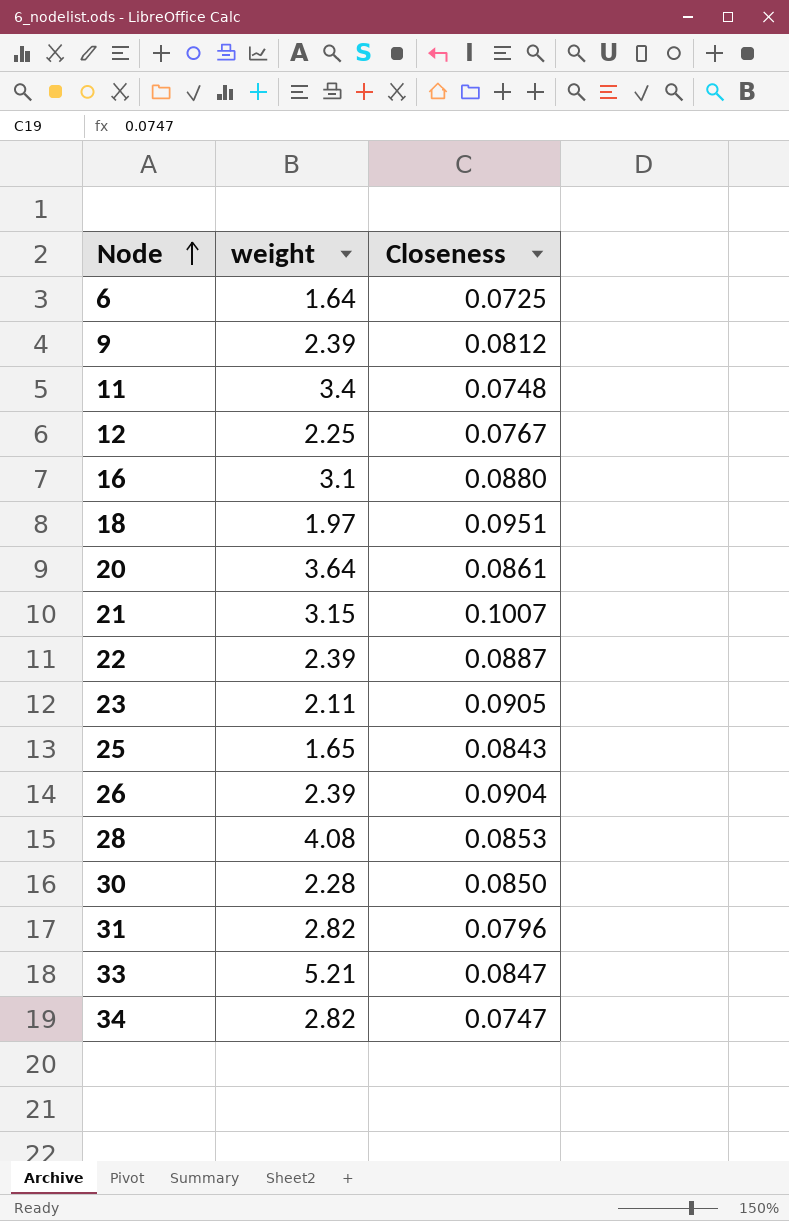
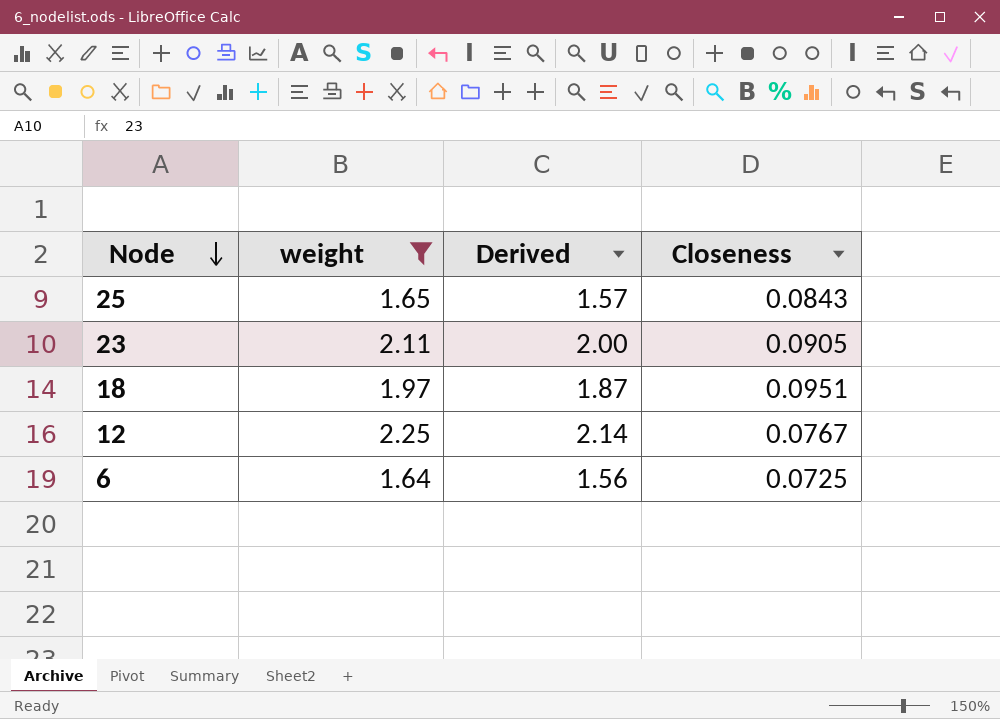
filter: none -> weight <= 2.25
row order: Node ascending -> Node descending
column Derived | formula: none -> [weight] * 0.95

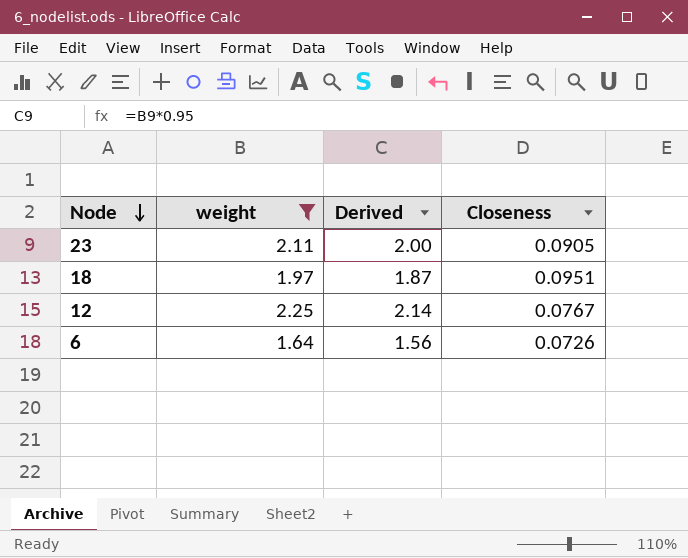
row 25: 1.65 | 1.57 | 0.0843 -> none
6 | Closeness: 0.0725 -> 0.0726

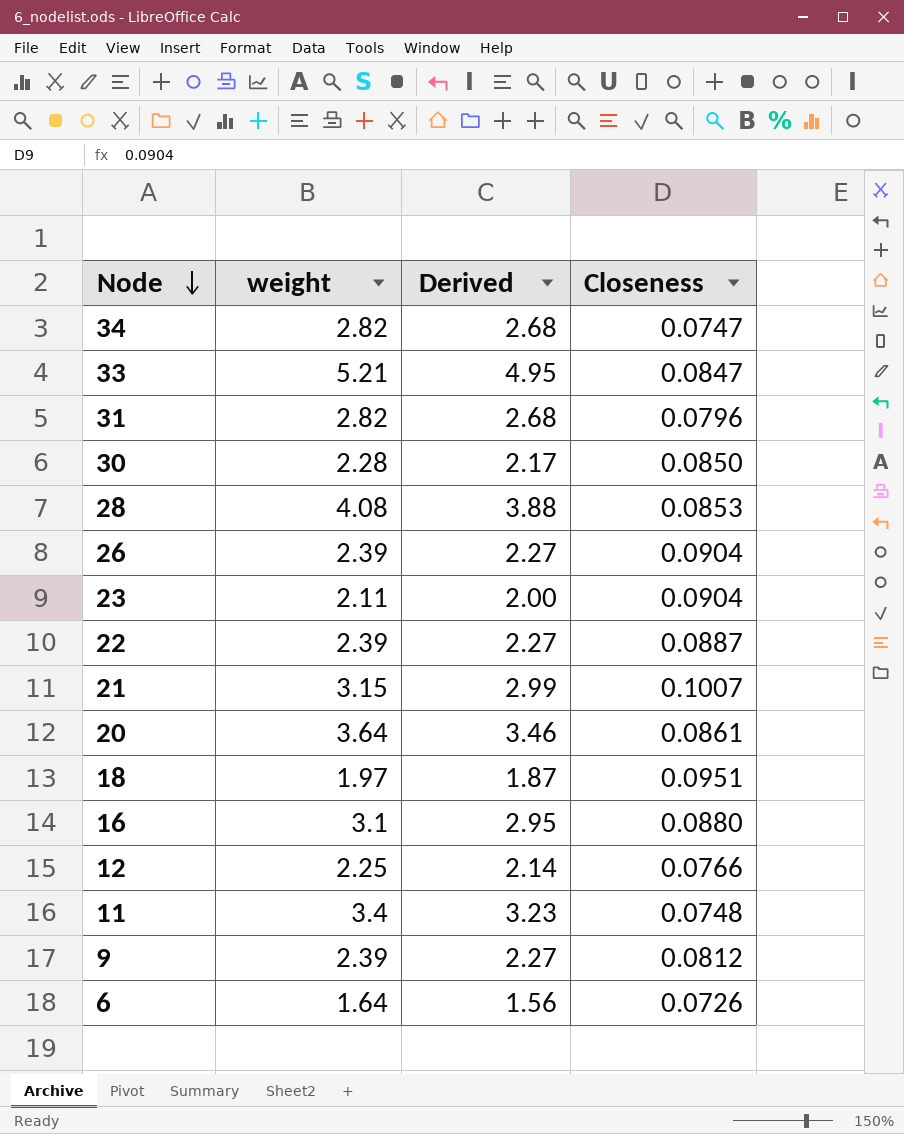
filter: weight <= 2.25 -> none
23 | Closeness: 0.0905 -> 0.0904
12 | Closeness: 0.0767 -> 0.0766

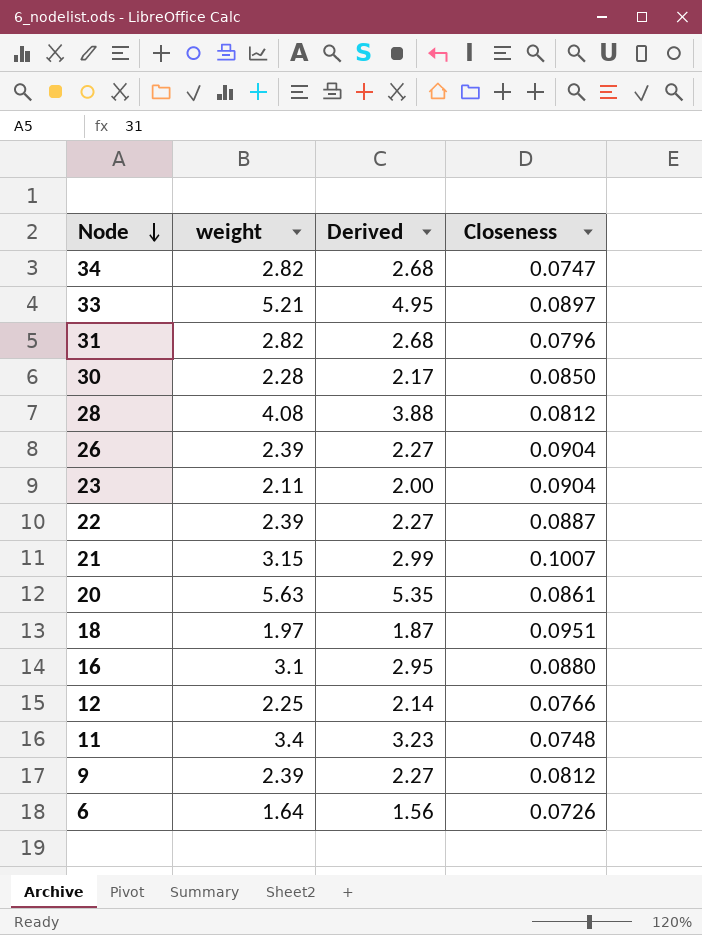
33 | Closeness: 0.0847 -> 0.0897
28 | Closeness: 0.0853 -> 0.0812
20 | weight: 3.64 -> 5.63
20 | Derived: 3.46 -> 5.35

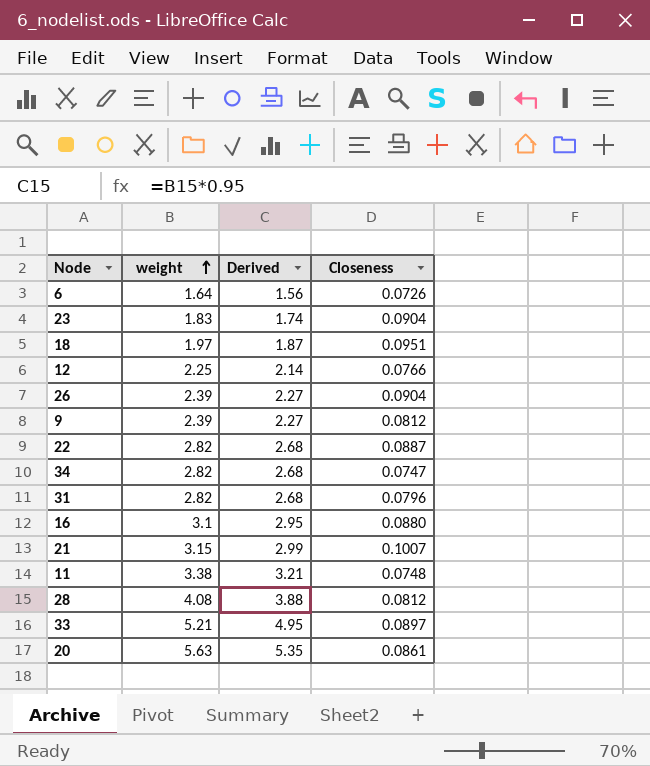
row order: Node descending -> weight ascending
row 30: 2.28 | 2.17 | 0.0850 -> none
23 | weight: 2.11 -> 1.83
23 | Derived: 2.00 -> 1.74
22 | weight: 2.39 -> 2.82
22 | Derived: 2.27 -> 2.68
11 | weight: 3.4 -> 3.38
11 | Derived: 3.23 -> 3.21

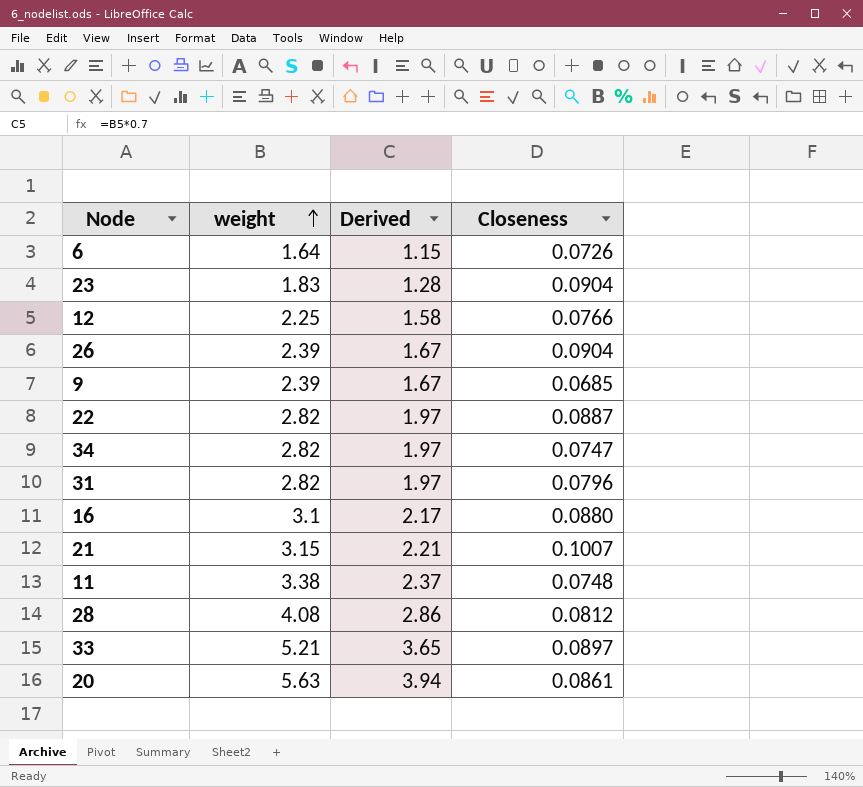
column Derived | formula: [weight] * 0.95 -> [weight] * 0.7
row 18: 1.97 | 1.87 | 0.0951 -> none
9 | Closeness: 0.0812 -> 0.0685

